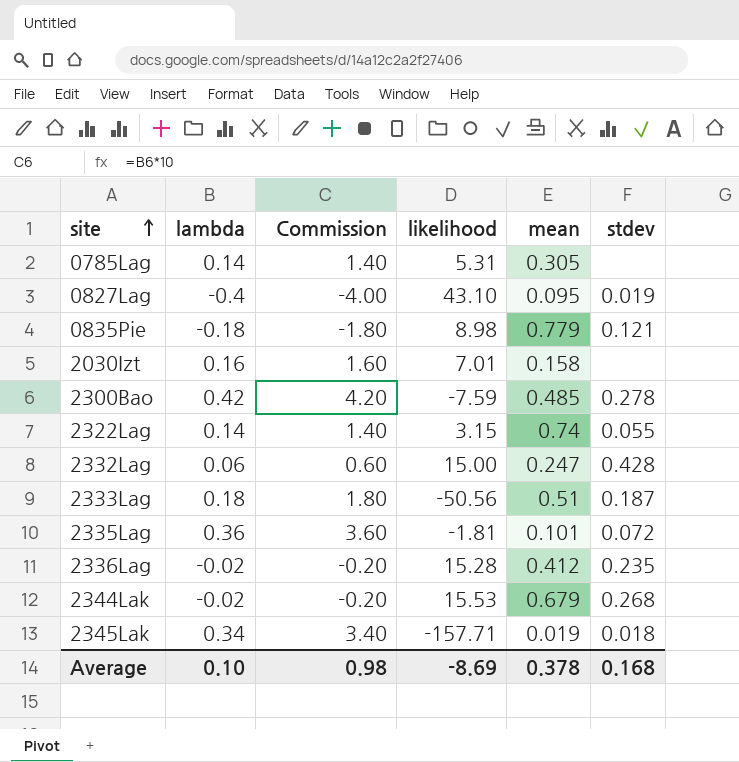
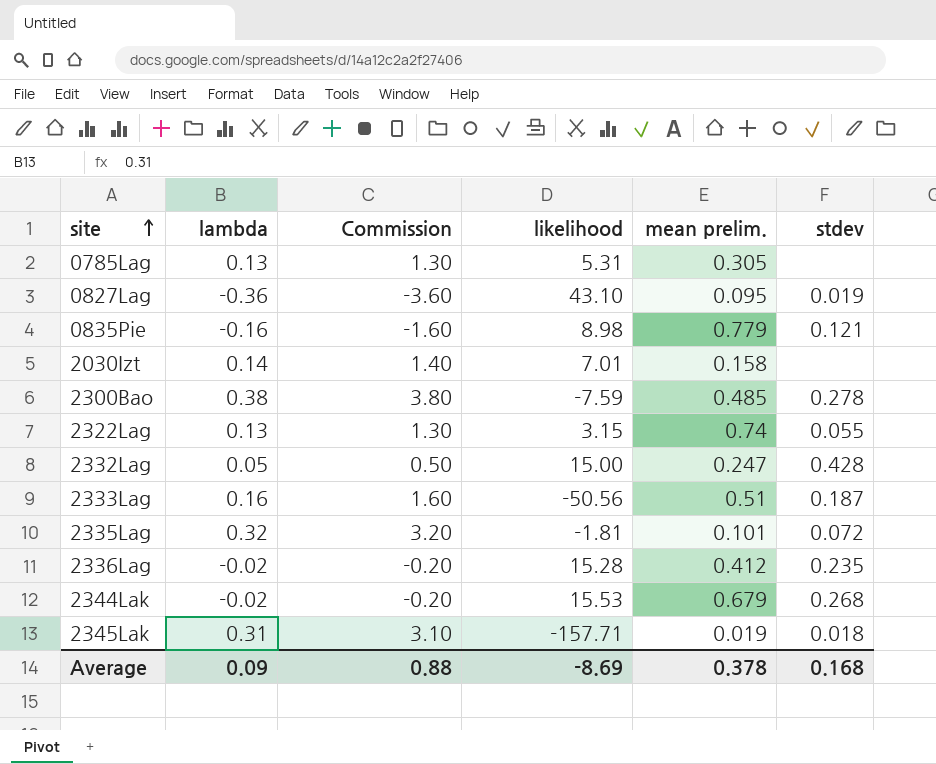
column name: mean -> mean prelim.
0785Lag | lambda: 0.14 -> 0.13
0785Lag | Commission: 1.40 -> 1.30
0827Lag | lambda: -0.4 -> -0.36
0827Lag | Commission: -4.00 -> -3.60
0835Pie | lambda: -0.18 -> -0.16
0835Pie | Commission: -1.80 -> -1.60
2030Izt | lambda: 0.16 -> 0.14
2030Izt | Commission: 1.60 -> 1.40
2300Bao | lambda: 0.42 -> 0.38
2300Bao | Commission: 4.20 -> 3.80
2322Lag | lambda: 0.14 -> 0.13
2322Lag | Commission: 1.40 -> 1.30
2332Lag | lambda: 0.06 -> 0.05
2332Lag | Commission: 0.60 -> 0.50
2333Lag | lambda: 0.18 -> 0.16
2333Lag | Commission: 1.80 -> 1.60
2335Lag | lambda: 0.36 -> 0.32
2335Lag | Commission: 3.60 -> 3.20
2345Lak | lambda: 0.34 -> 0.31
2345Lak | Commission: 3.40 -> 3.10
Average | lambda: 0.10 -> 0.09
Average | Commission: 0.98 -> 0.88

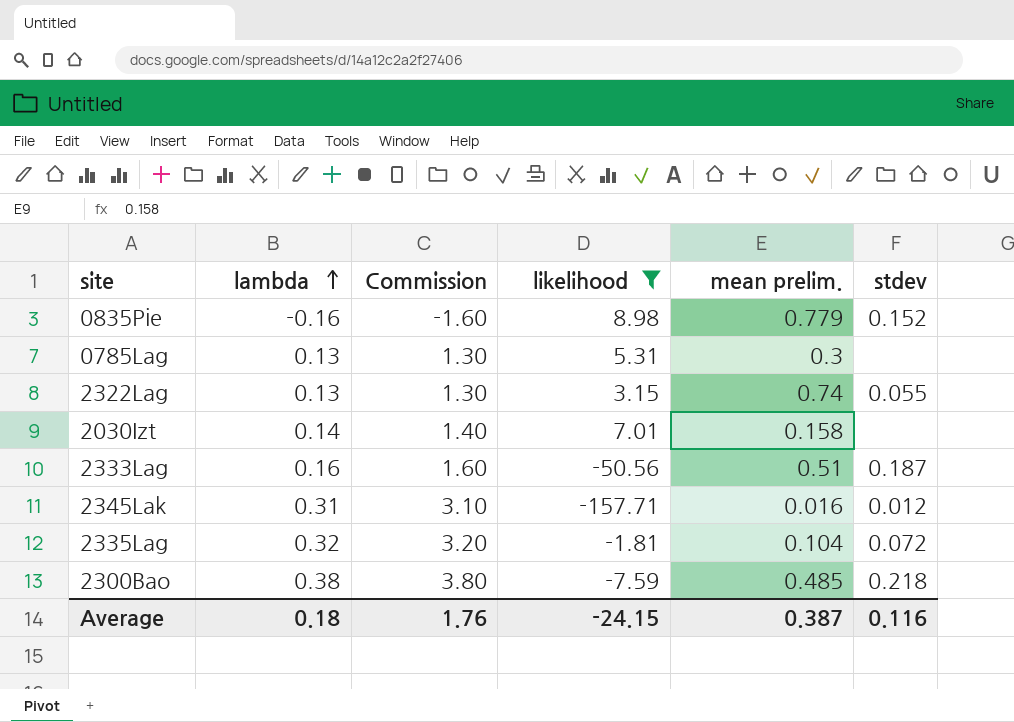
filter: none -> likelihood <= 8.98
row order: site ascending -> lambda ascending
0835Pie | stdev: 0.121 -> 0.152
0785Lag | mean prelim.: 0.305 -> 0.3
2345Lak | mean prelim.: 0.019 -> 0.016
2345Lak | stdev: 0.018 -> 0.012
2335Lag | mean prelim.: 0.101 -> 0.104
2300Bao | stdev: 0.278 -> 0.218
Average | lambda: 0.09 -> 0.18
Average | Commission: 0.88 -> 1.76
Average | likelihood: -8.69 -> -24.15
Average | mean prelim.: 0.378 -> 0.387
Average | stdev: 0.168 -> 0.116

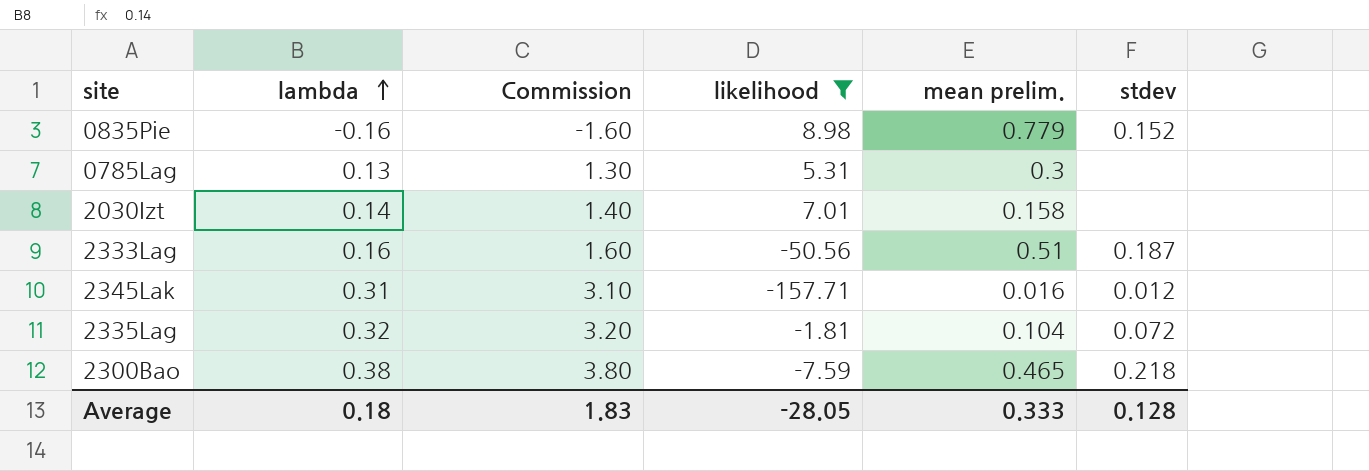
row 2322Lag: 0.13 | 1.30 | 3.15 | 0.74 | 0.055 -> none
2300Bao | mean prelim.: 0.485 -> 0.465
Average | Commission: 1.76 -> 1.83
Average | likelihood: -24.15 -> -28.05
Average | mean prelim.: 0.387 -> 0.333
Average | stdev: 0.116 -> 0.128

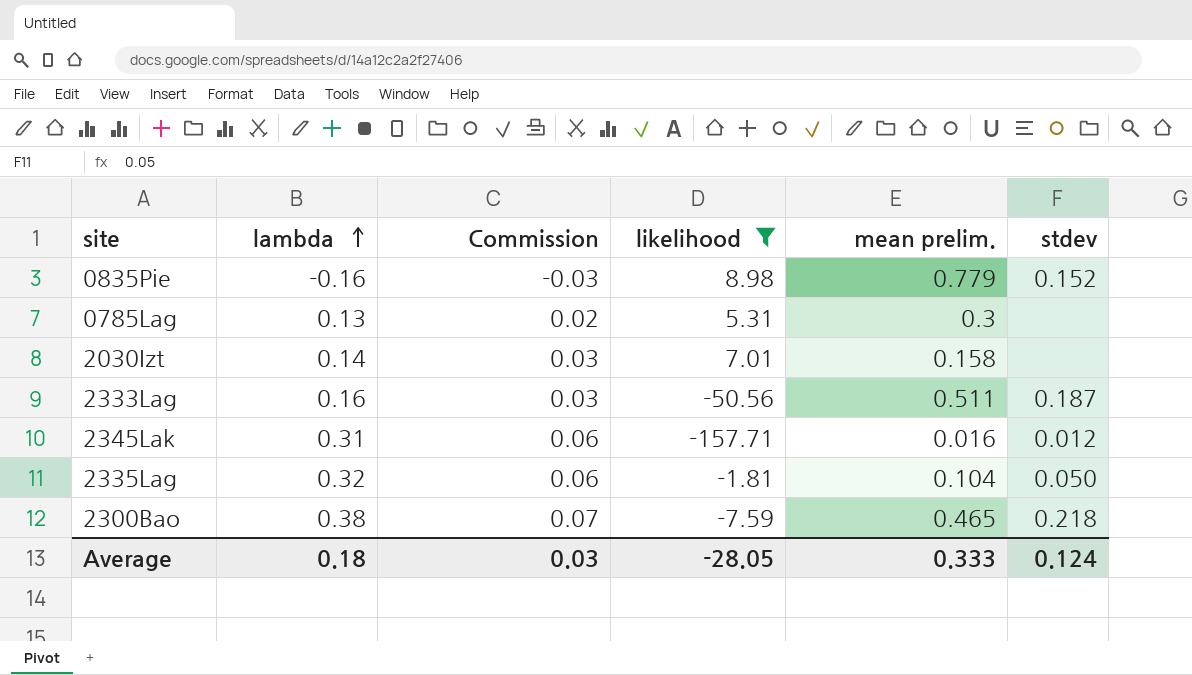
column Commission | formula: [lambda] * 10 -> [lambda] * 0.18
2333Lag | mean prelim.: 0.51 -> 0.511
2335Lag | stdev: 0.072 -> 0.050
Average | Commission: 1.83 -> 0.03
Average | stdev: 0.128 -> 0.124

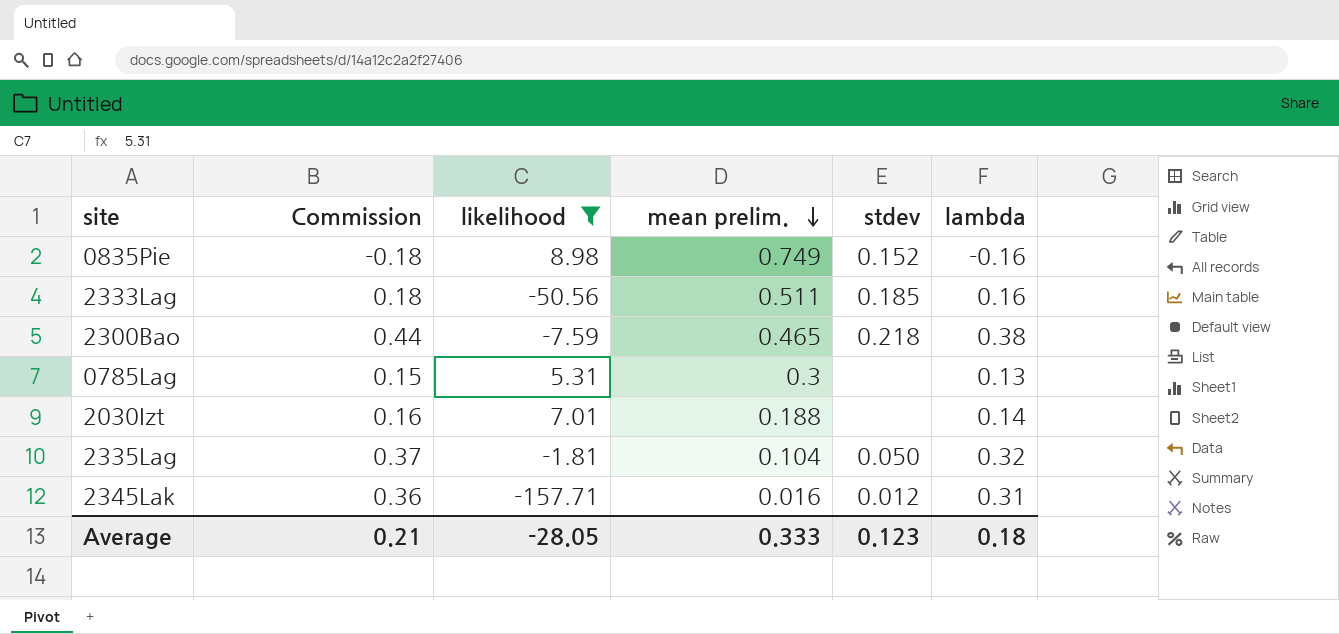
row order: lambda ascending -> mean prelim. descending
column Commission | formula: [lambda] * 0.18 -> [lambda] * 1.15
column lambda | position: 2 -> 6
0835Pie | mean prelim.: 0.779 -> 0.749
2333Lag | stdev: 0.187 -> 0.185
2030Izt | mean prelim.: 0.158 -> 0.188
Average | Commission: 0.03 -> 0.21
Average | stdev: 0.124 -> 0.123

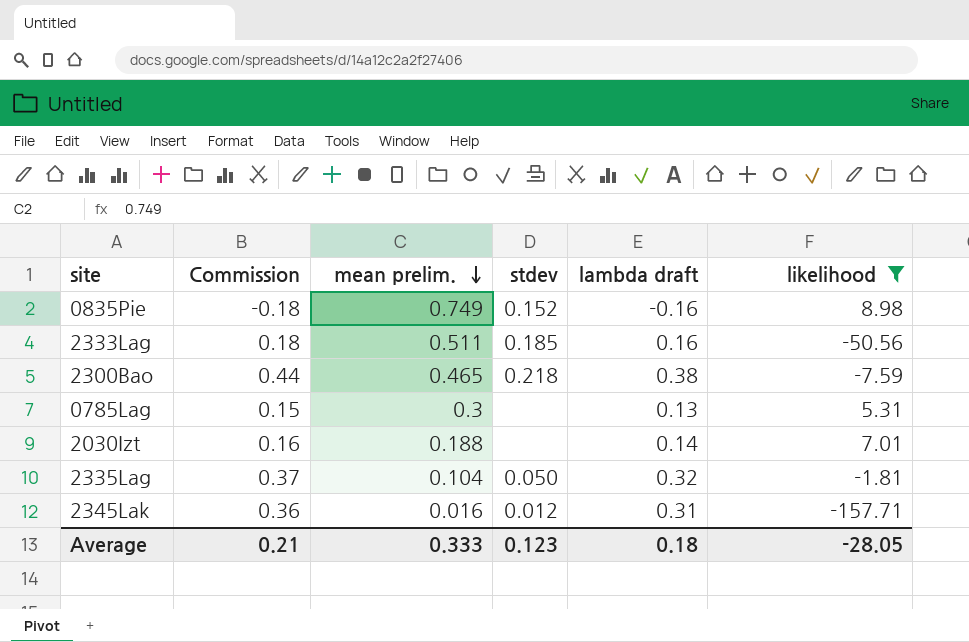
column name: lambda -> lambda draft
column likelihood | position: 3 -> 6

